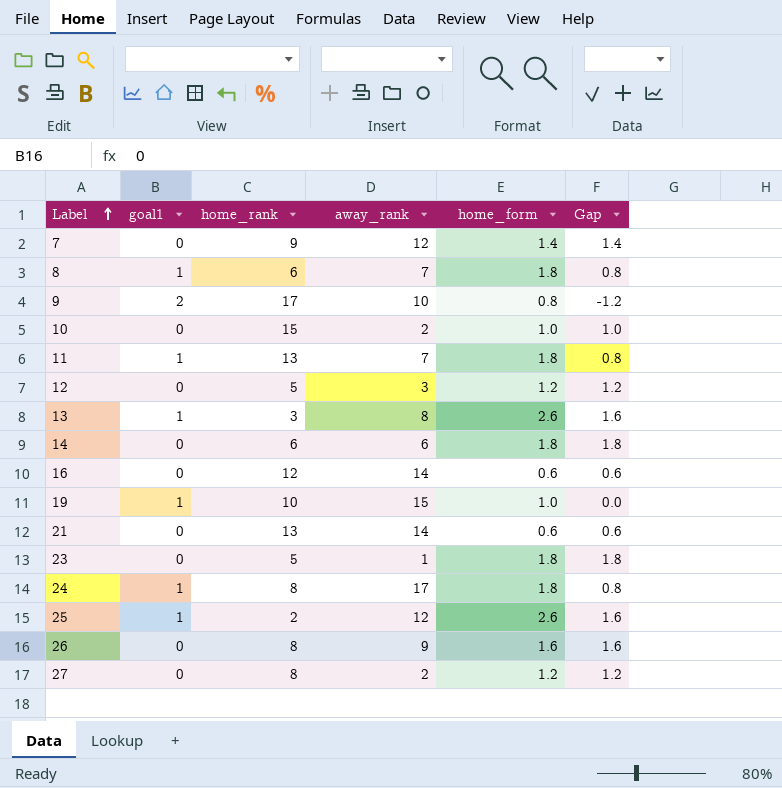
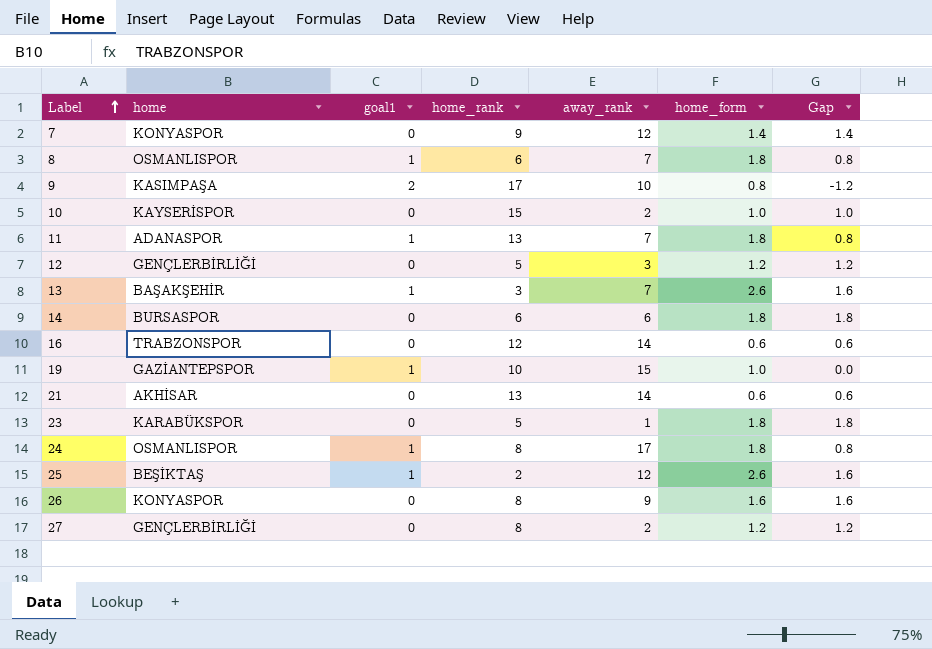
column home | position: none -> 2
13 | away_rank: 8 -> 7

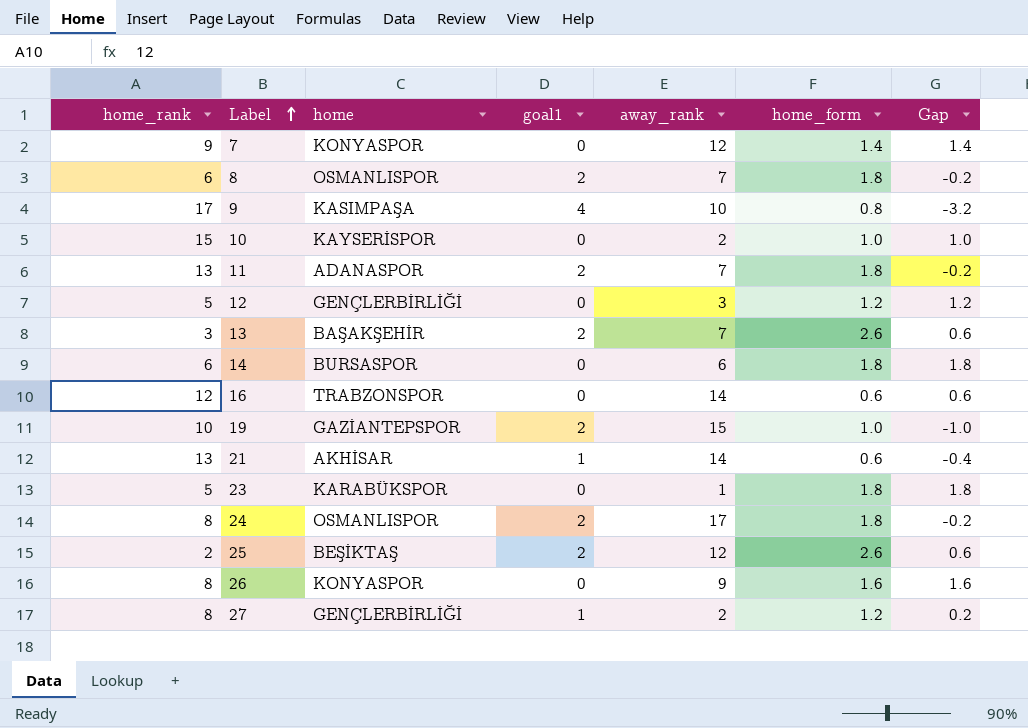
column home_rank | position: 4 -> 1
8 | goal1: 1 -> 2
8 | Gap: 0.8 -> -0.2
9 | goal1: 2 -> 4
9 | Gap: -1.2 -> -3.2
11 | goal1: 1 -> 2
11 | Gap: 0.8 -> -0.2
13 | goal1: 1 -> 2
13 | Gap: 1.6 -> 0.6
19 | goal1: 1 -> 2
19 | Gap: 0.0 -> -1.0
21 | goal1: 0 -> 1
21 | Gap: 0.6 -> -0.4
24 | goal1: 1 -> 2
24 | Gap: 0.8 -> -0.2
25 | goal1: 1 -> 2
25 | Gap: 1.6 -> 0.6
27 | goal1: 0 -> 1
27 | Gap: 1.2 -> 0.2

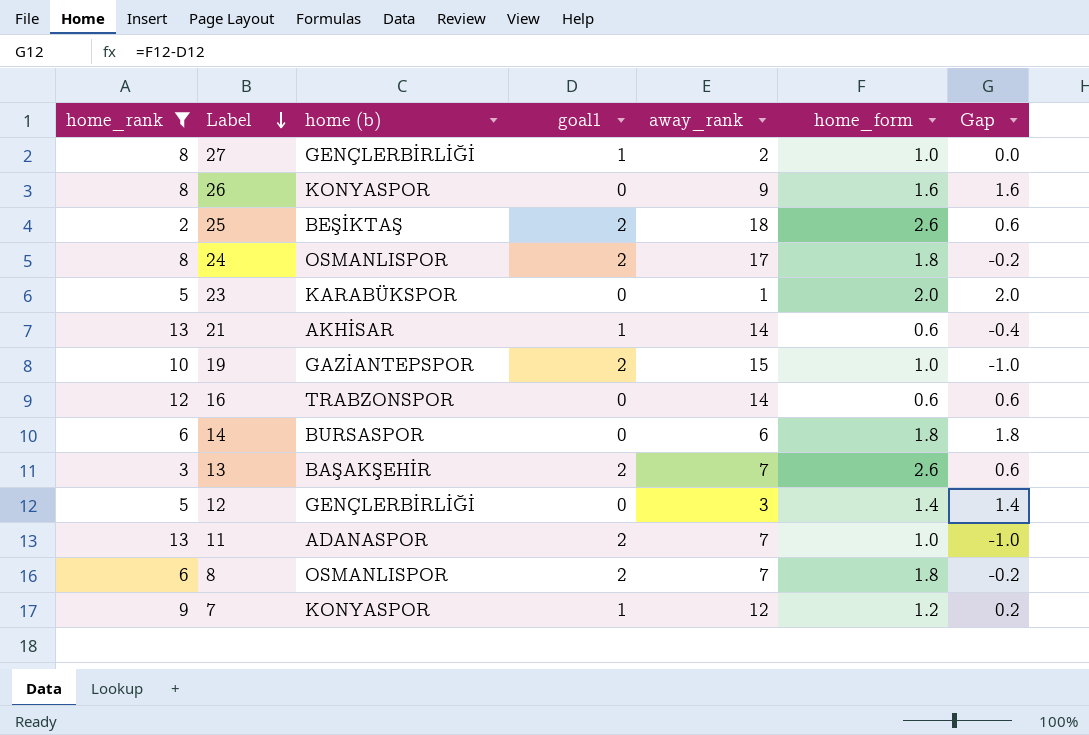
filter: none -> home_rank <= 13
row order: Label ascending -> Label descending
column name: home -> home (b)
27 | home_form: 1.2 -> 1.0
27 | Gap: 0.2 -> 0.0
25 | away_rank: 12 -> 18
23 | home_form: 1.8 -> 2.0
23 | Gap: 1.8 -> 2.0
12 | home_form: 1.2 -> 1.4
12 | Gap: 1.2 -> 1.4
11 | home_form: 1.8 -> 1.0
11 | Gap: -0.2 -> -1.0
7 | goal1: 0 -> 1
7 | home_form: 1.4 -> 1.2
7 | Gap: 1.4 -> 0.2

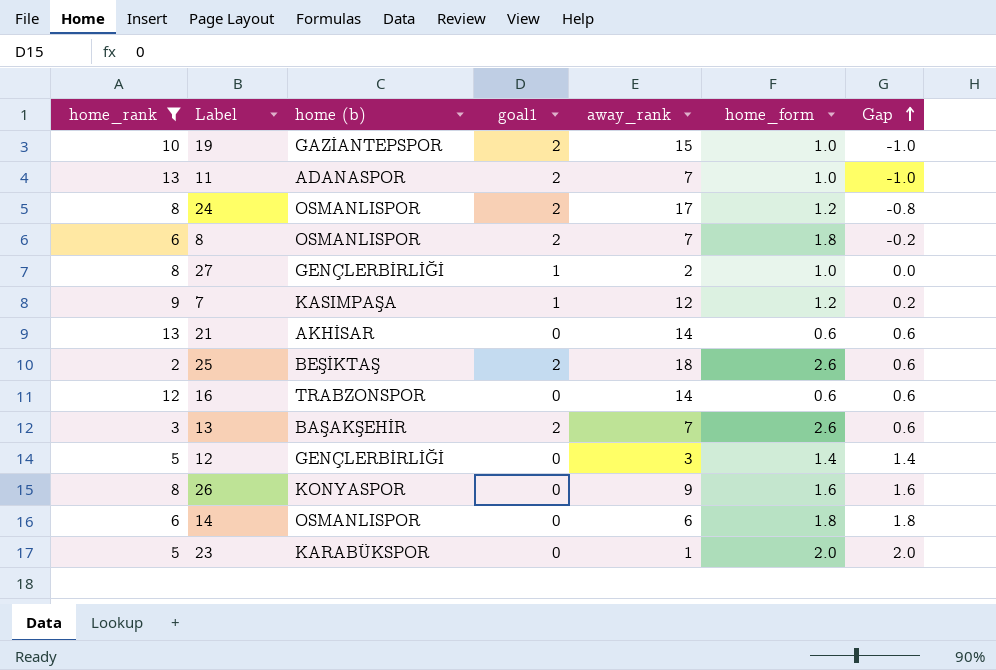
row order: Label descending -> Gap ascending
24 | home_form: 1.8 -> 1.2
24 | Gap: -0.2 -> -0.8
7 | home (b): KONYASPOR -> KASIMPAŞA
21 | goal1: 1 -> 0
21 | Gap: -0.4 -> 0.6
14 | home (b): BURSASPOR -> OSMANLISPOR

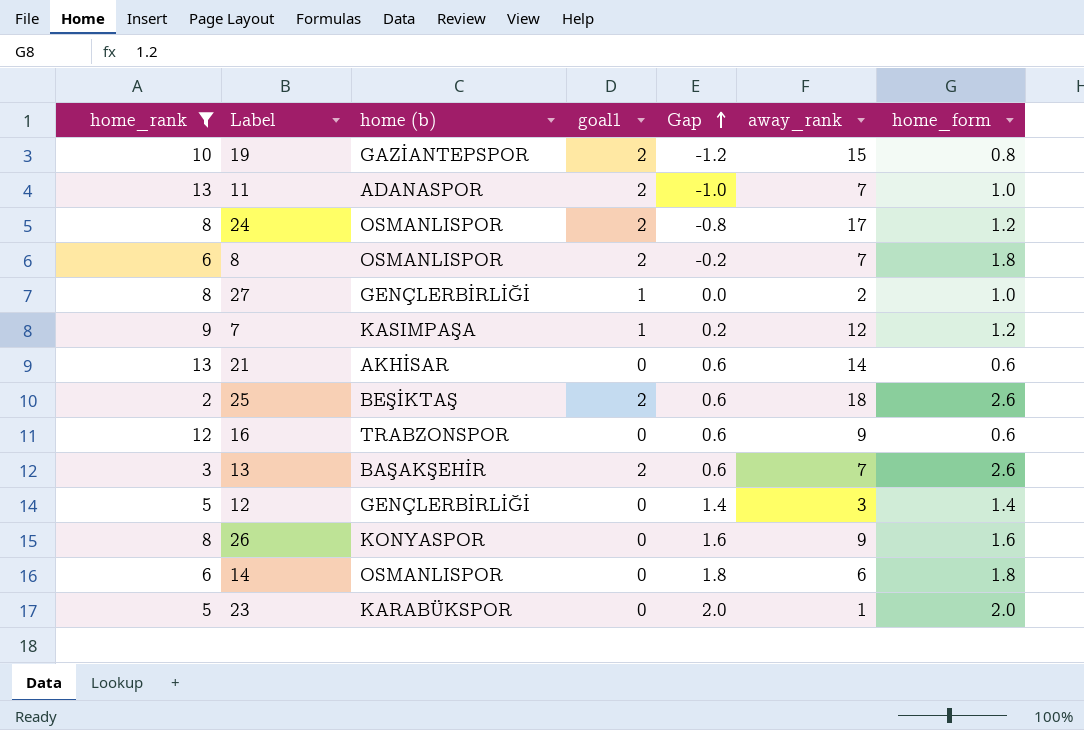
column Gap | position: 7 -> 5
19 | Gap: -1.0 -> -1.2
19 | home_form: 1.0 -> 0.8
16 | away_rank: 14 -> 9

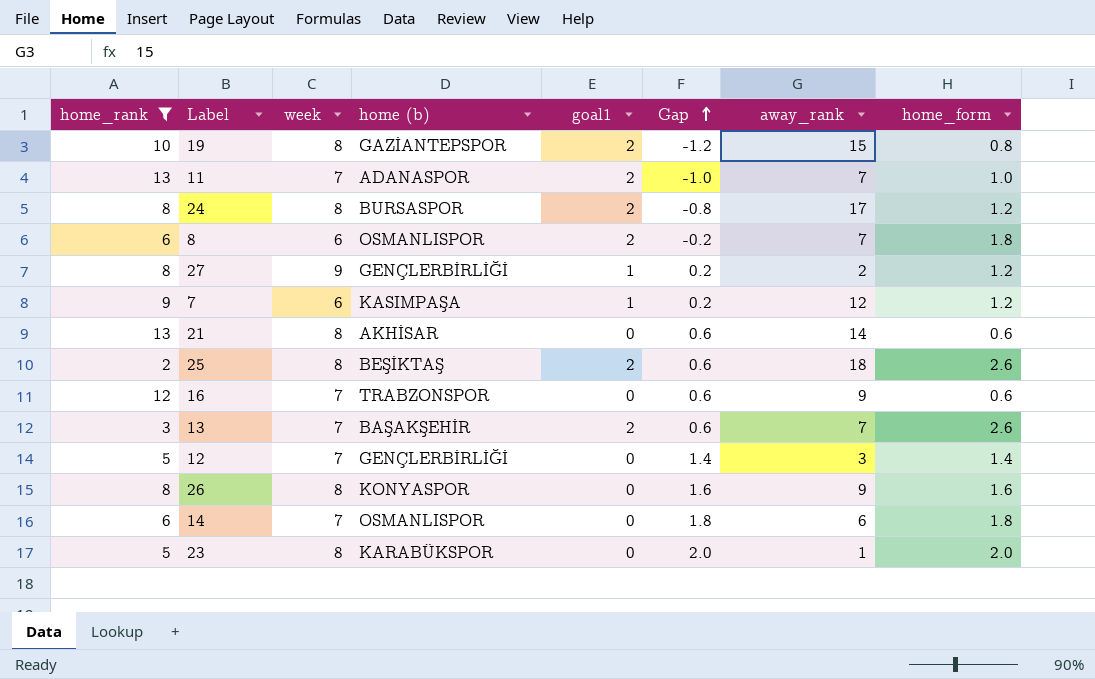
column week | position: none -> 3
24 | home (b): OSMANLISPOR -> BURSASPOR
27 | Gap: 0.0 -> 0.2
27 | home_form: 1.0 -> 1.2

